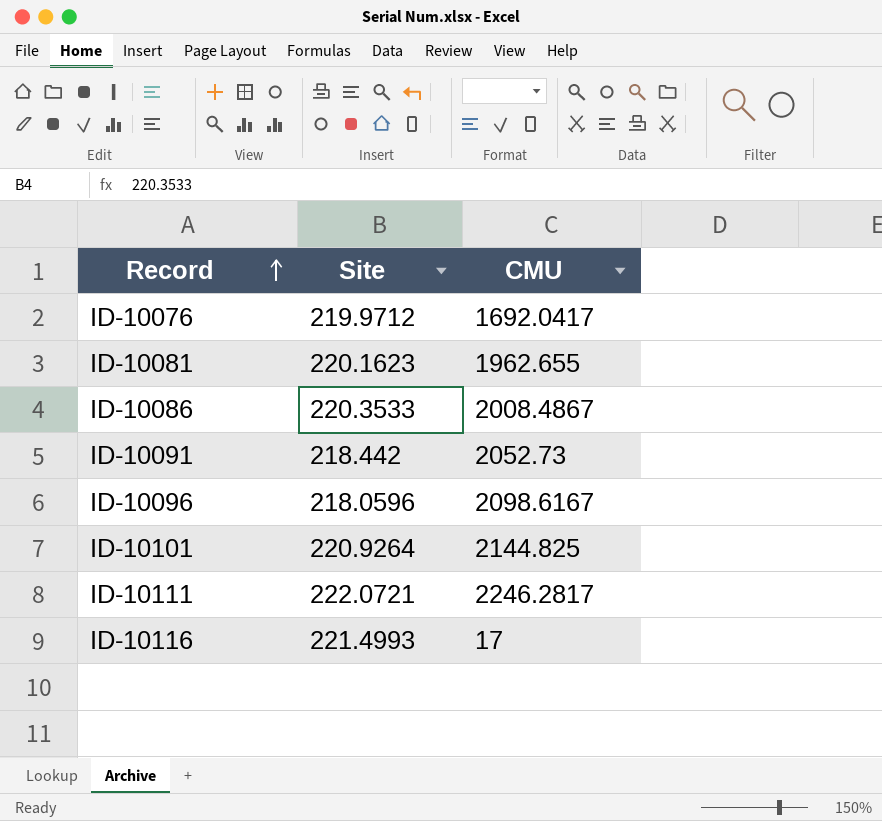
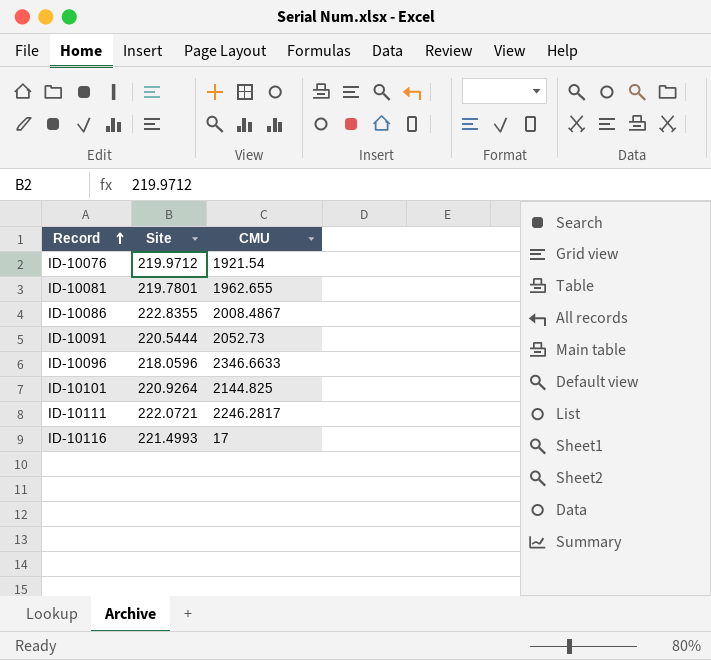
ID-10076 | CMU: 1692.0417 -> 1921.54
ID-10081 | Site: 220.1623 -> 219.7801
ID-10086 | Site: 220.3533 -> 222.8355
ID-10091 | Site: 218.442 -> 220.5444
ID-10096 | CMU: 2098.6167 -> 2346.6633

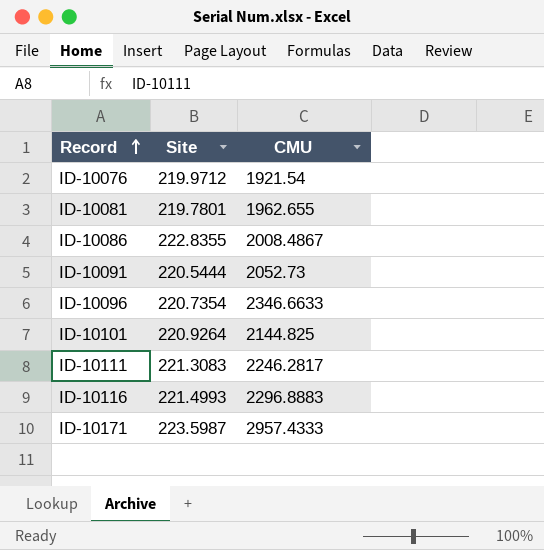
ID-10096 | Site: 218.0596 -> 220.7354
ID-10111 | Site: 222.0721 -> 221.3083
ID-10116 | CMU: 17 -> 2296.8883
row ID-10171: none -> 223.5987 | 2957.4333

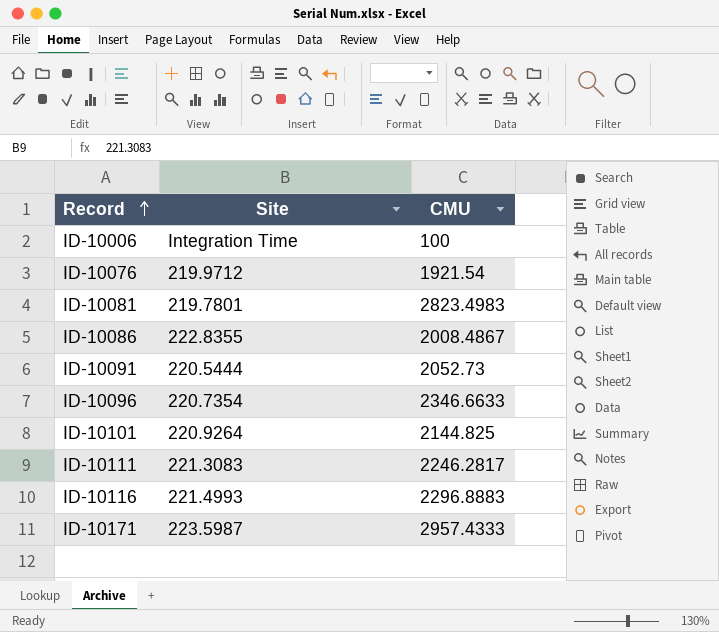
row ID-10006: none -> Integration Time | 100
ID-10081 | CMU: 1962.655 -> 2823.4983

